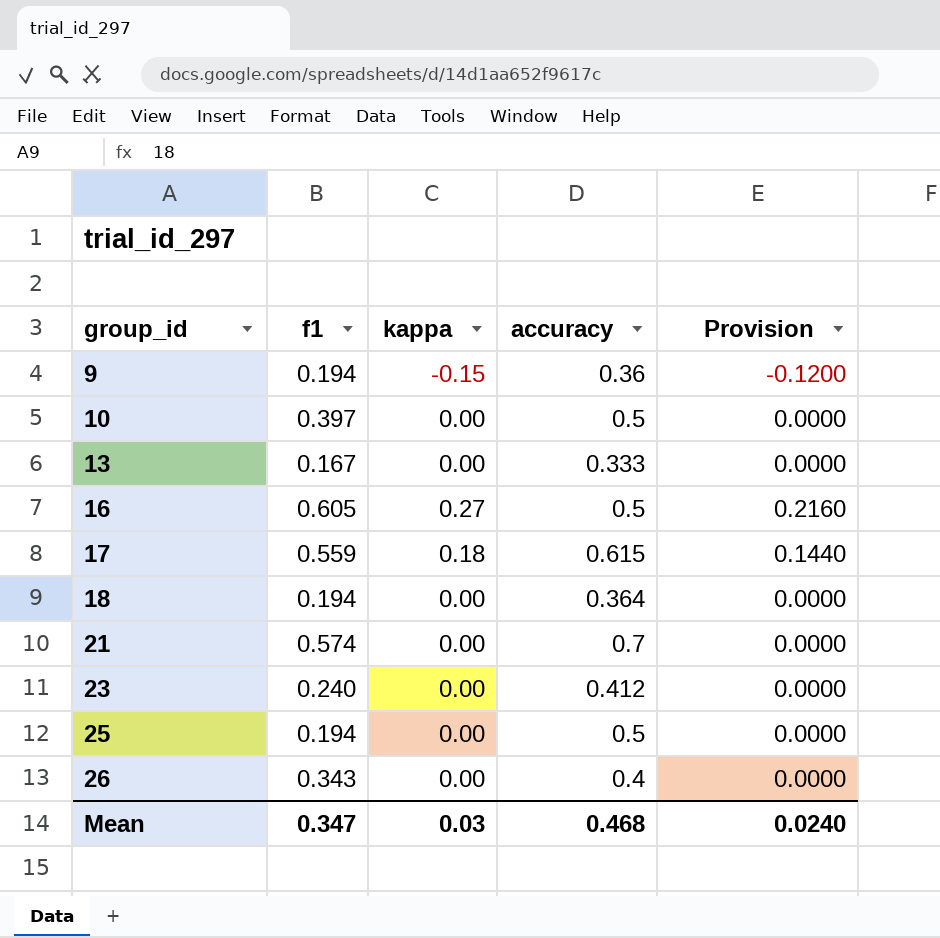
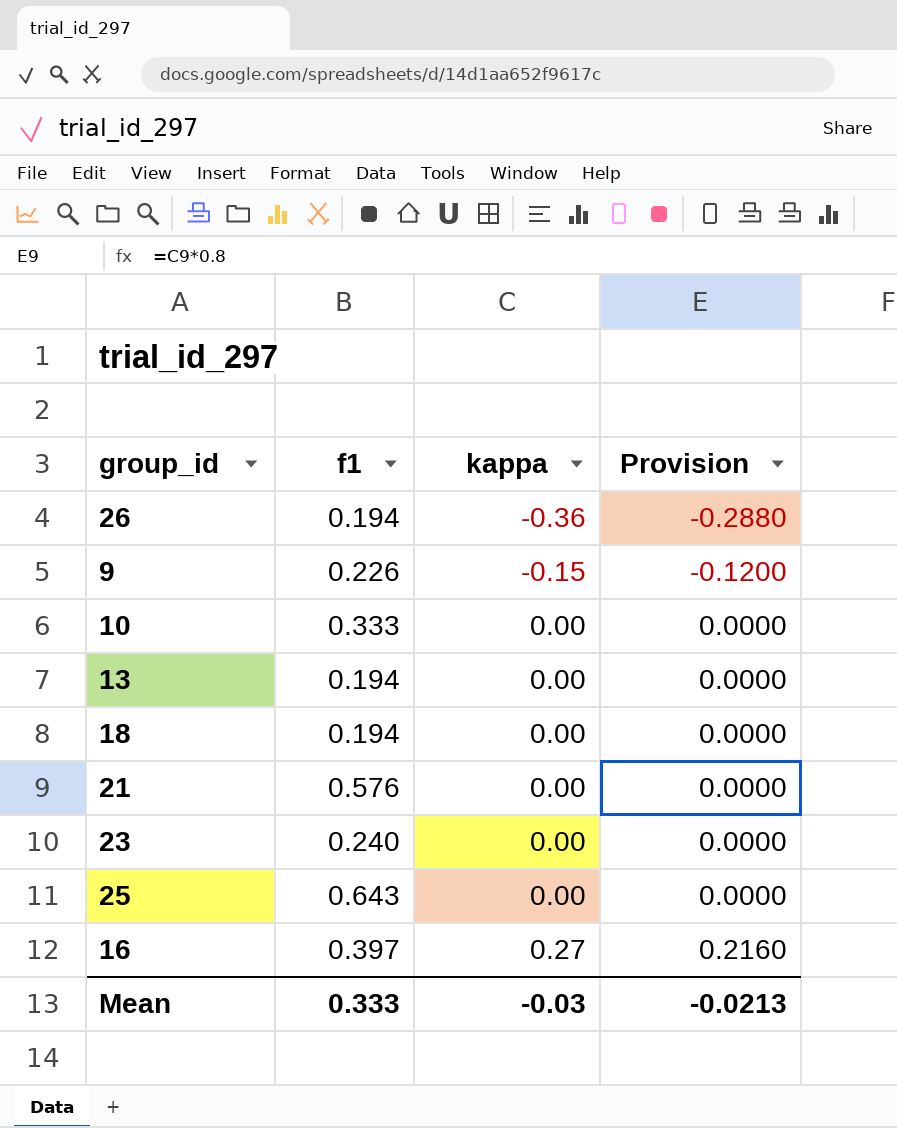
row order: group_id ascending -> kappa ascending
column accuracy | position: 4 -> none
row 17: 0.559 | 0.18 | 0.615 | 0.1440 -> none
26 | f1: 0.343 -> 0.194
26 | kappa: 0.00 -> -0.36
26 | Provision: 0.0000 -> -0.2880
9 | f1: 0.194 -> 0.226
10 | f1: 0.397 -> 0.333
13 | f1: 0.167 -> 0.194
21 | f1: 0.574 -> 0.576
25 | f1: 0.194 -> 0.643
16 | f1: 0.605 -> 0.397
Mean | f1: 0.347 -> 0.333
Mean | kappa: 0.03 -> -0.03
Mean | Provision: 0.0240 -> -0.0213

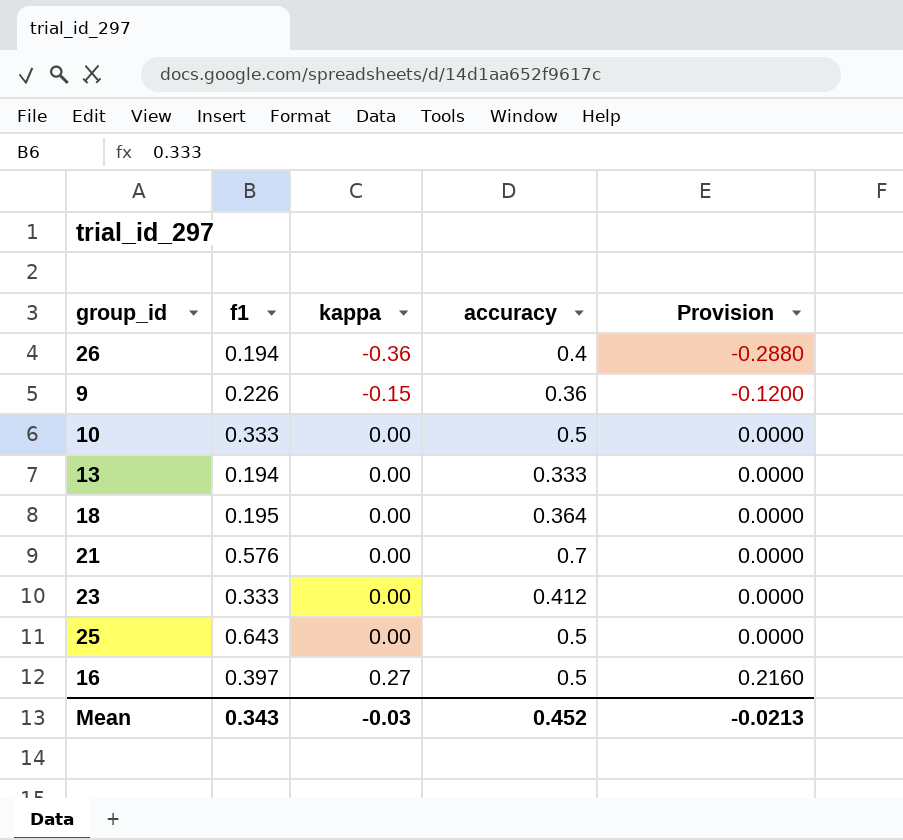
column accuracy | position: none -> 4
18 | f1: 0.194 -> 0.195
23 | f1: 0.240 -> 0.333
Mean | f1: 0.333 -> 0.343

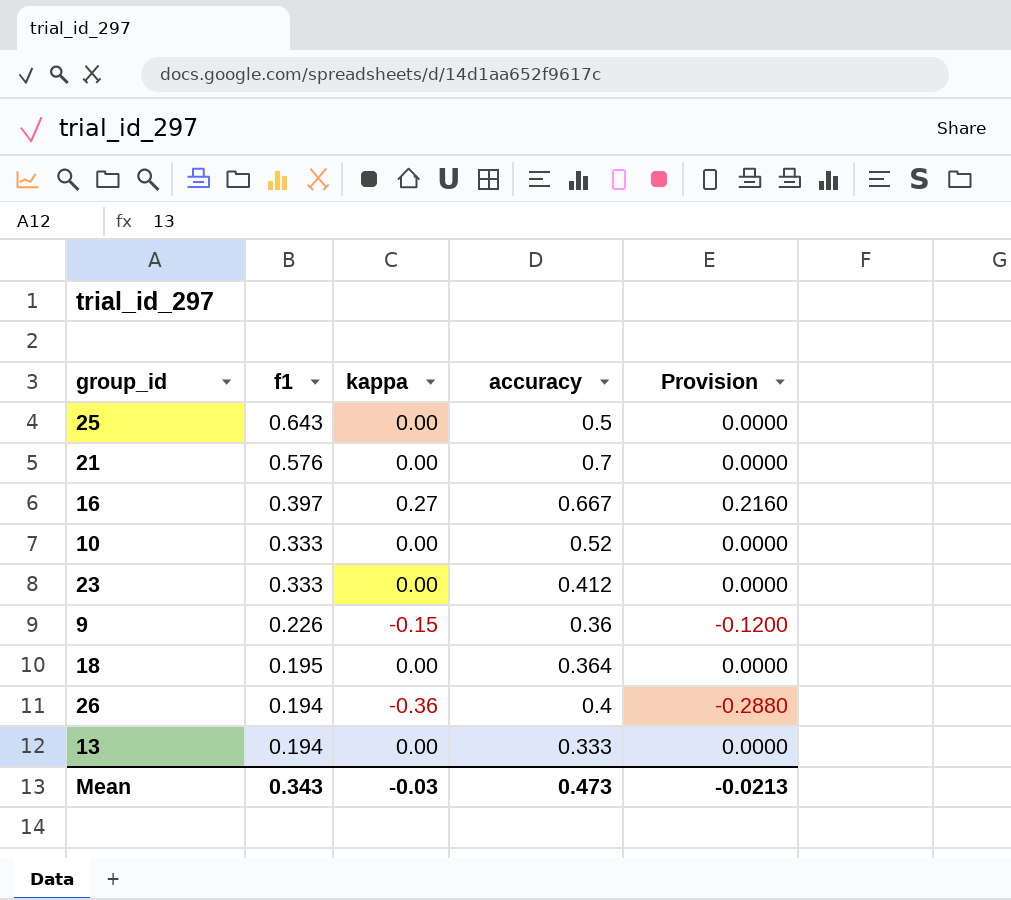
row order: kappa ascending -> f1 descending
16 | accuracy: 0.5 -> 0.667
10 | accuracy: 0.5 -> 0.52
Mean | accuracy: 0.452 -> 0.473

